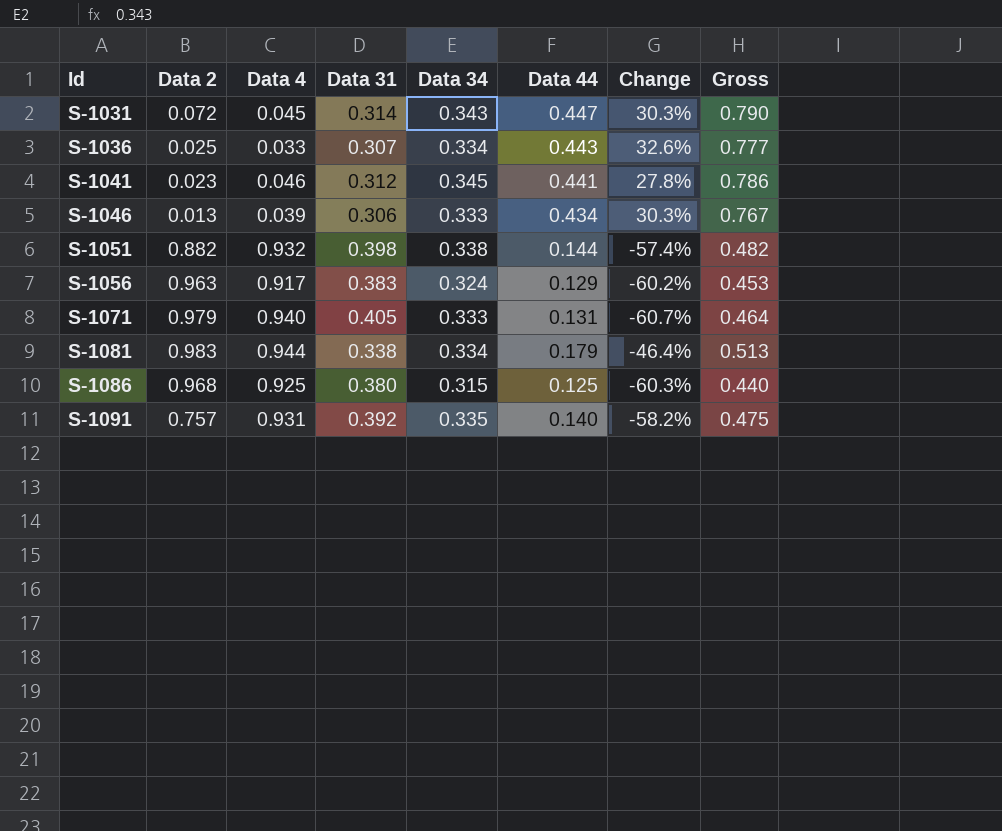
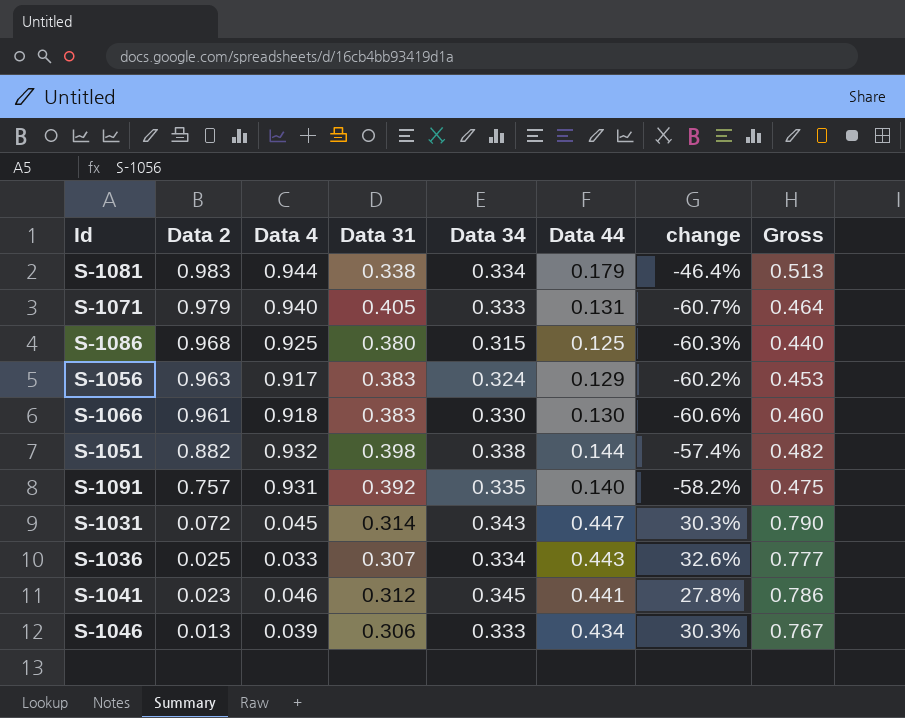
row order: Id ascending -> Data 2 descending
column name: Change -> change
row S-1066: none -> 0.961 | 0.918 | 0.383 | 0.330 | 0.130 | -60.6% | 0.460

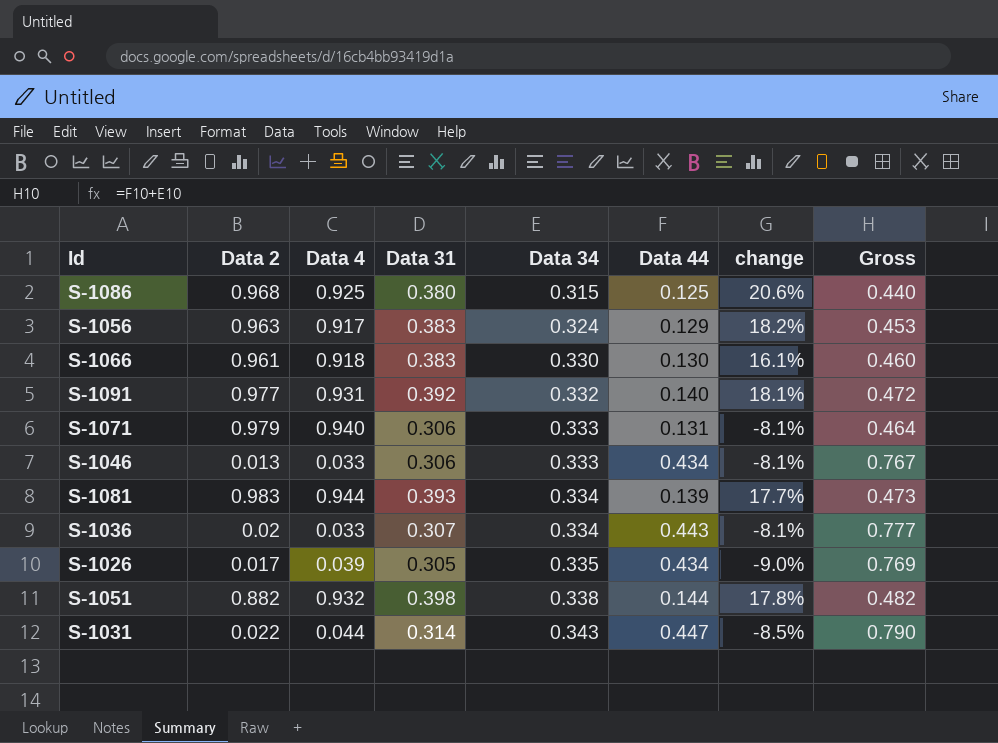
row order: Data 2 descending -> Data 34 ascending
column change | formula: ([Data 44] - [Data 34]) / [Data 34] -> ([Data 31] - [Data 34]) / [Data 34]
row S-1041: 0.023 | 0.046 | 0.312 | 0.345 | 0.441 | 27.8% | 0.786 -> none
S-1091 | Data 2: 0.757 -> 0.977
S-1091 | Data 34: 0.335 -> 0.332
S-1091 | Gross: 0.475 -> 0.472
S-1071 | Data 31: 0.405 -> 0.306
S-1046 | Data 4: 0.039 -> 0.033
S-1081 | Data 31: 0.338 -> 0.393
S-1081 | Data 44: 0.179 -> 0.139
S-1081 | Gross: 0.513 -> 0.473
S-1036 | Data 2: 0.025 -> 0.02
row S-1026: none -> 0.017 | 0.039 | 0.305 | 0.335 | 0.434 | -9.0% | 0.769
S-1031 | Data 2: 0.072 -> 0.022
S-1031 | Data 4: 0.045 -> 0.044

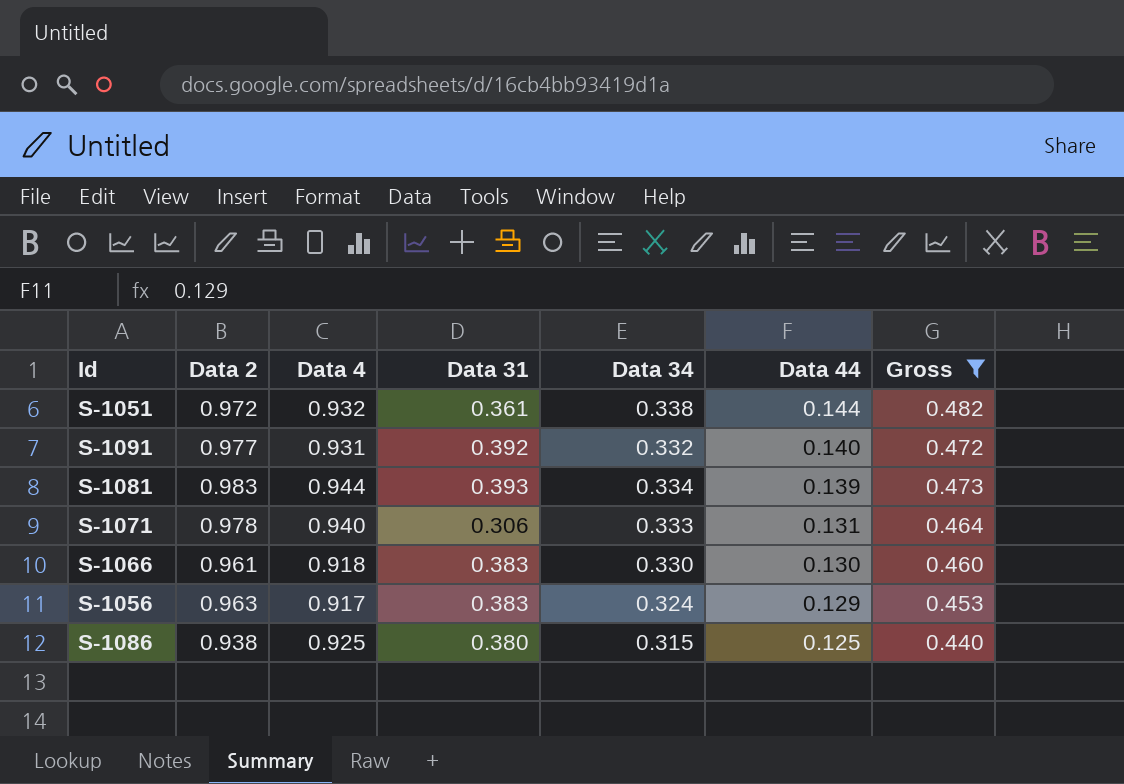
filter: none -> Gross <= 0.482
row order: Data 34 ascending -> Data 44 descending
column change | formula: ([Data 31] - [Data 34]) / [Data 34] -> none
S-1051 | Data 2: 0.882 -> 0.972
S-1051 | Data 31: 0.398 -> 0.361
S-1071 | Data 2: 0.979 -> 0.978
S-1086 | Data 2: 0.968 -> 0.938

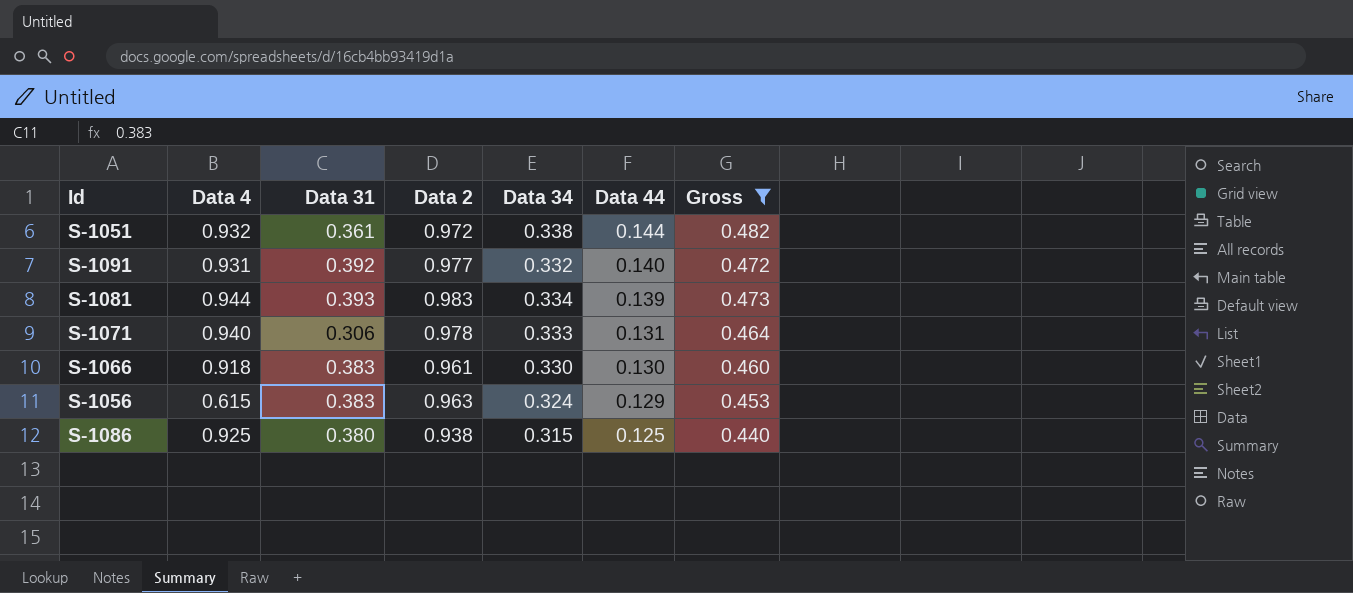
column Data 2 | position: 2 -> 4
S-1056 | Data 4: 0.917 -> 0.615

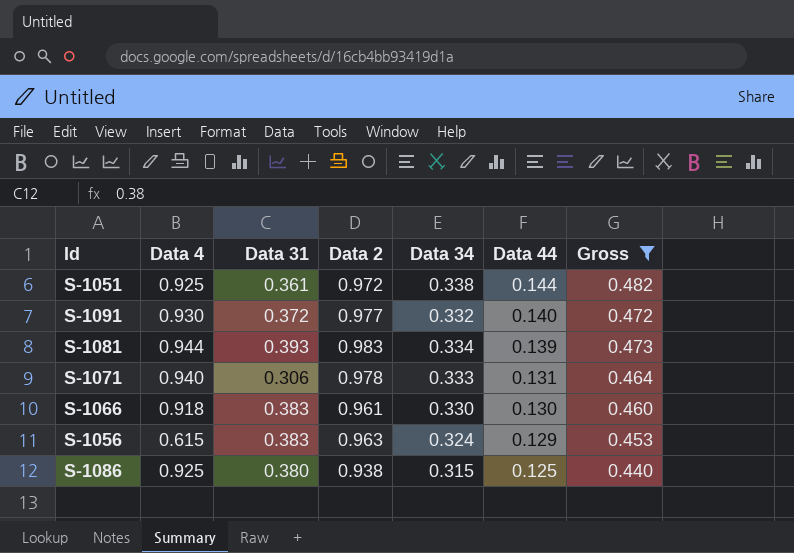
S-1051 | Data 4: 0.932 -> 0.925
S-1091 | Data 4: 0.931 -> 0.930
S-1091 | Data 31: 0.392 -> 0.372

